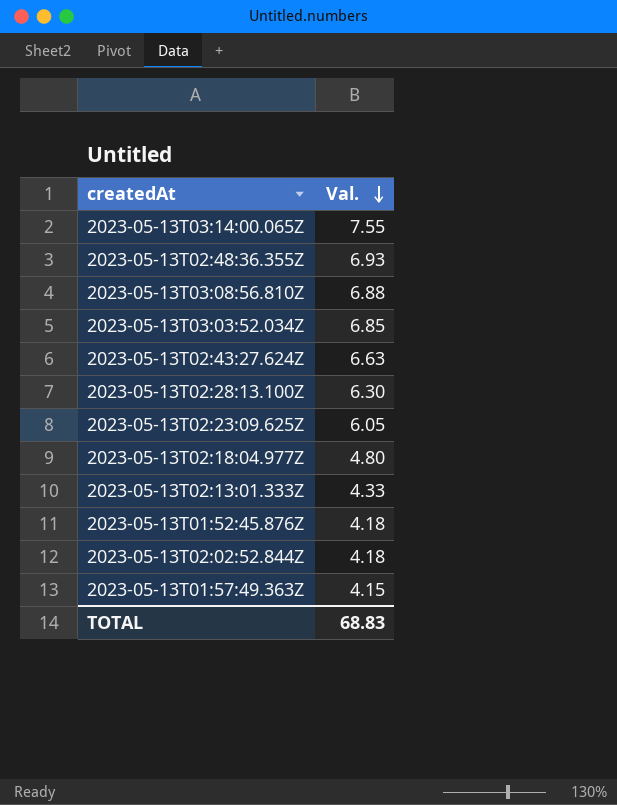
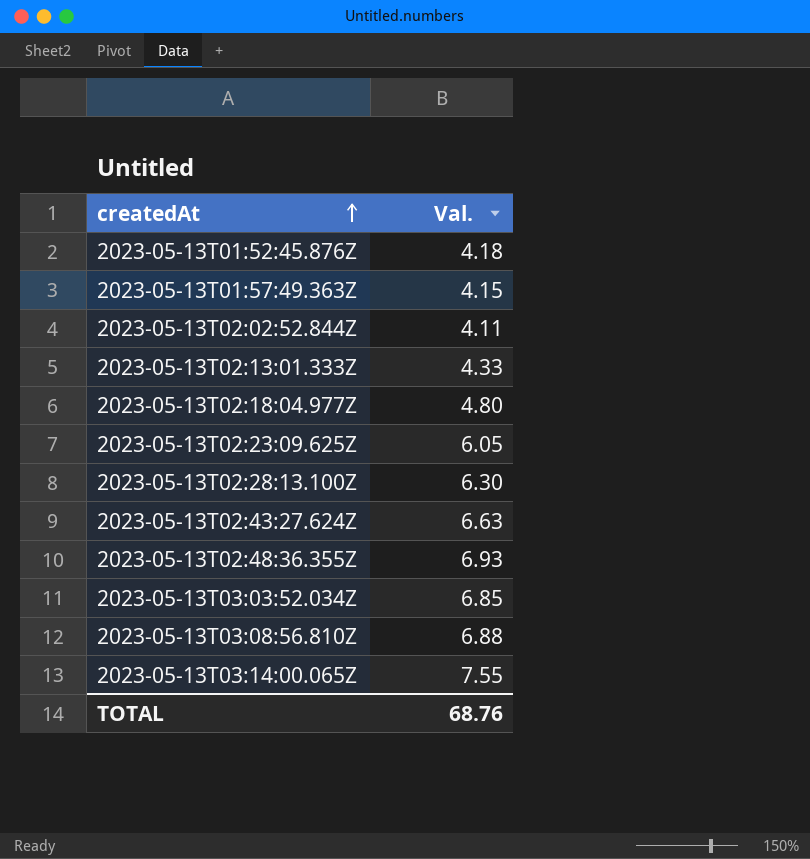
row order: Val. descending -> createdAt ascending
2023-05-13T02:02:52.844Z | Val.: 4.18 -> 4.11
TOTAL | Val.: 68.83 -> 68.76

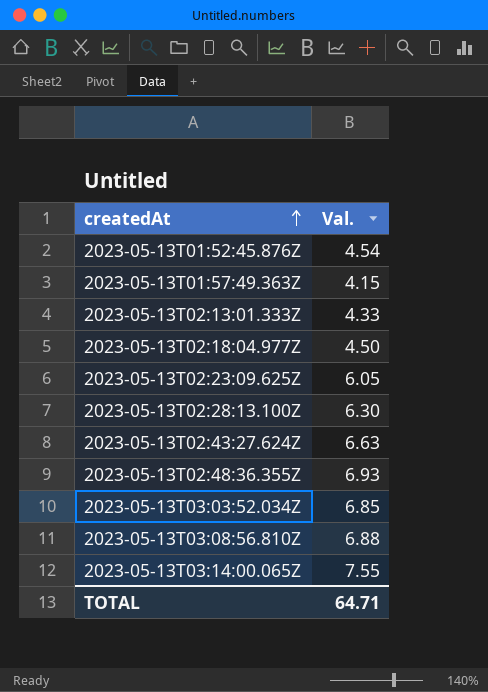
row 2023-05-13T02:02:52.844Z: 4.11 -> none
2023-05-13T01:52:45.876Z | Val.: 4.18 -> 4.54
2023-05-13T02:18:04.977Z | Val.: 4.80 -> 4.50
TOTAL | Val.: 68.76 -> 64.71

